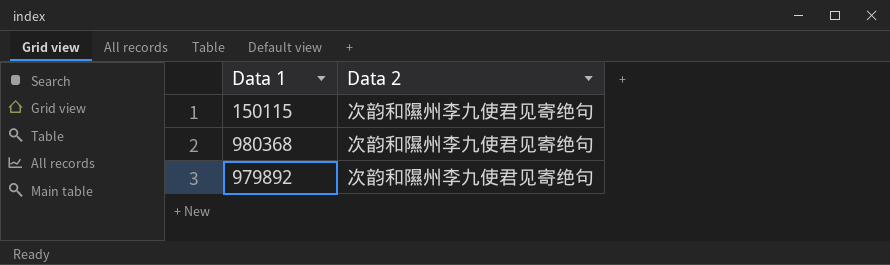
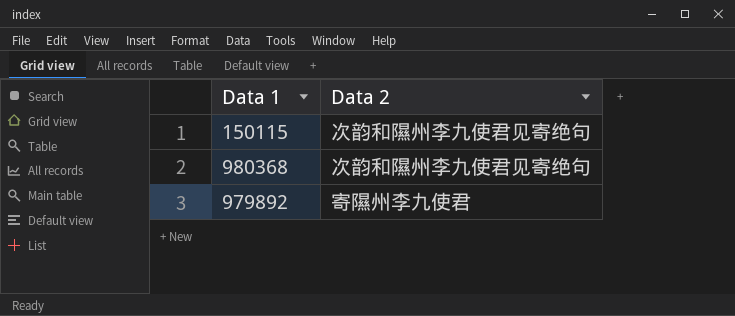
979892 | Data 2: 次韵和隰州李九使君见寄绝句 -> 寄隰州李九使君

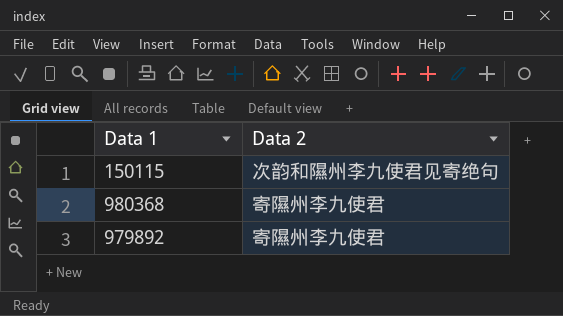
980368 | Data 2: 次韵和隰州李九使君见寄绝句 -> 寄隰州李九使君

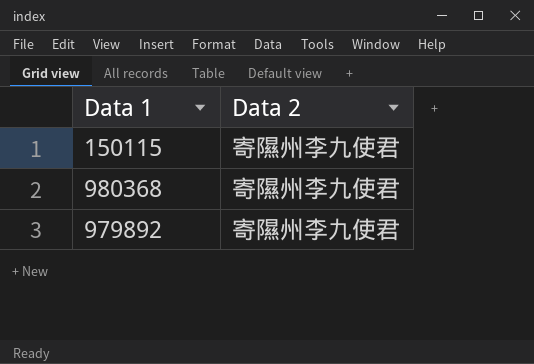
150115 | Data 2: 次韵和隰州李九使君见寄绝句 -> 寄隰州李九使君

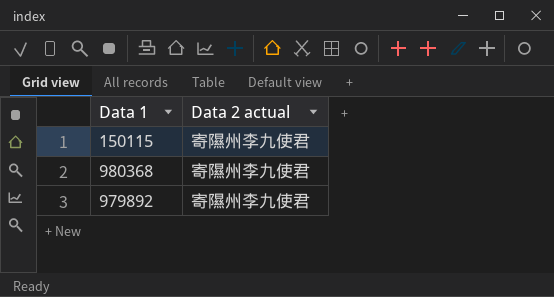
column name: Data 2 -> Data 2 actual

